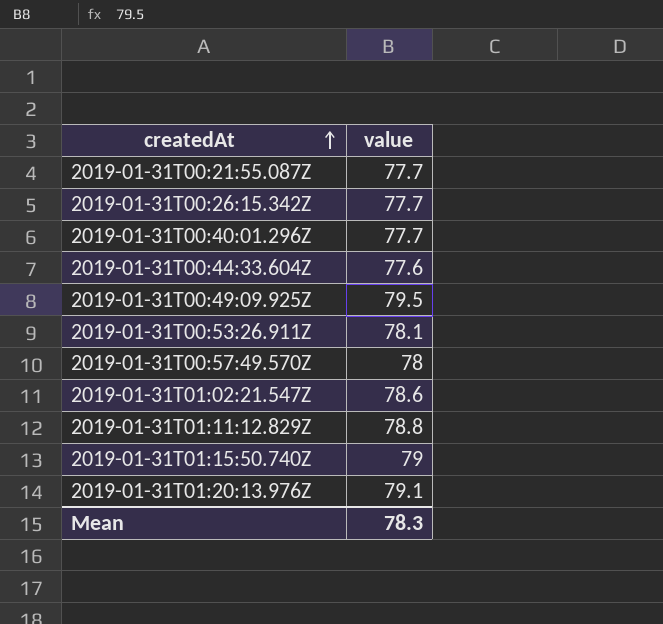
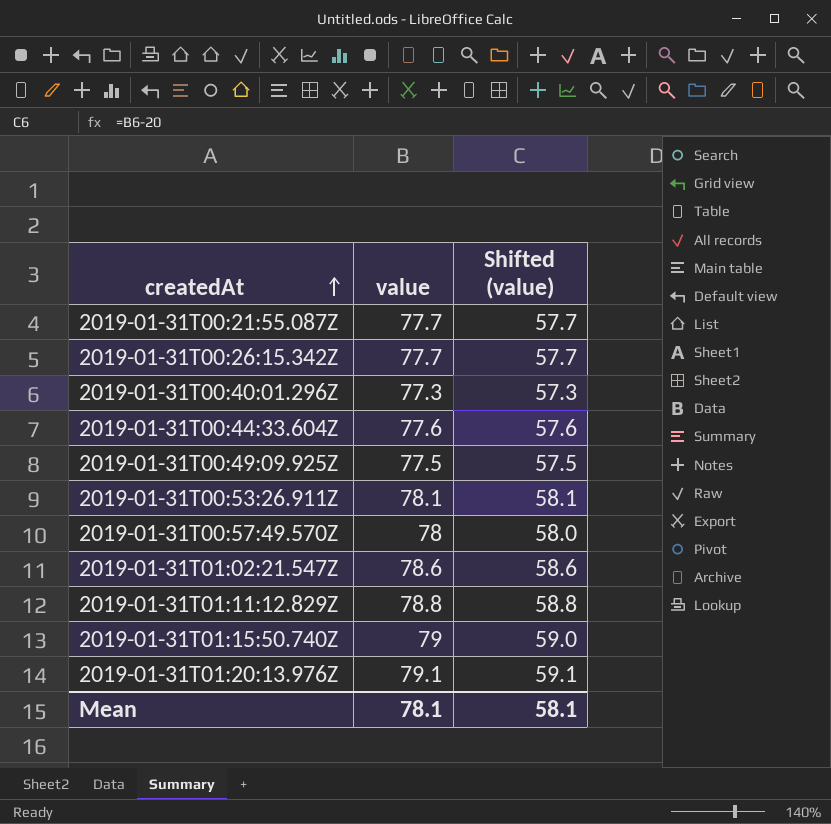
column Shifted (value) | formula: none -> [value] - 20
2019-01-31T00:40:01.296Z | value: 77.7 -> 77.3
2019-01-31T00:49:09.925Z | value: 79.5 -> 77.5
Mean | value: 78.3 -> 78.1

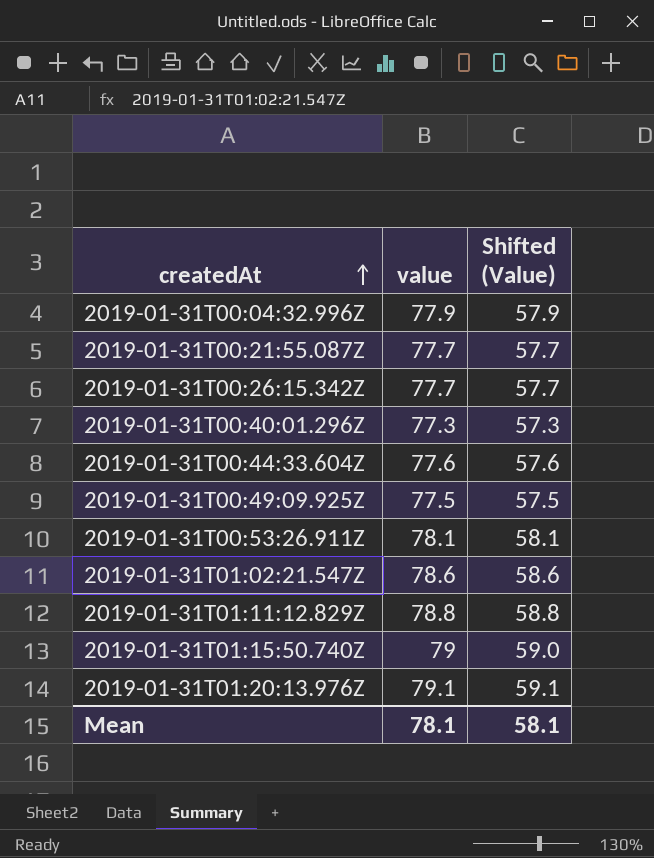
column name: Shifted (value) -> Shifted (Value)
row 2019-01-31T00:57:49.570Z: 78 | 58.0 -> none
row 2019-01-31T00:04:32.996Z: none -> 77.9 | 57.9

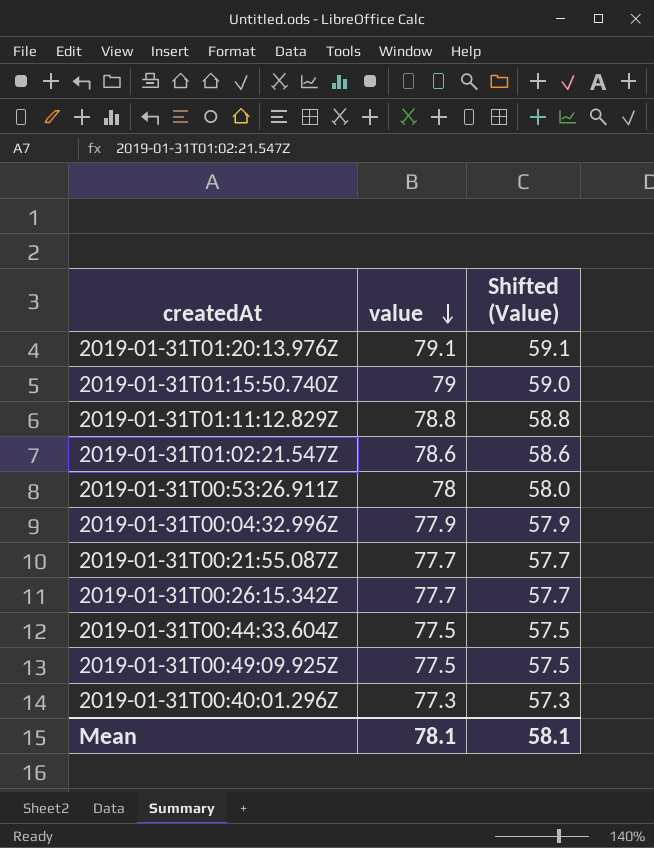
row order: createdAt ascending -> value descending
2019-01-31T00:53:26.911Z | value: 78.1 -> 78
2019-01-31T00:53:26.911Z | Shifted (Value): 58.1 -> 58.0
2019-01-31T00:44:33.604Z | value: 77.6 -> 77.5
2019-01-31T00:44:33.604Z | Shifted (Value): 57.6 -> 57.5

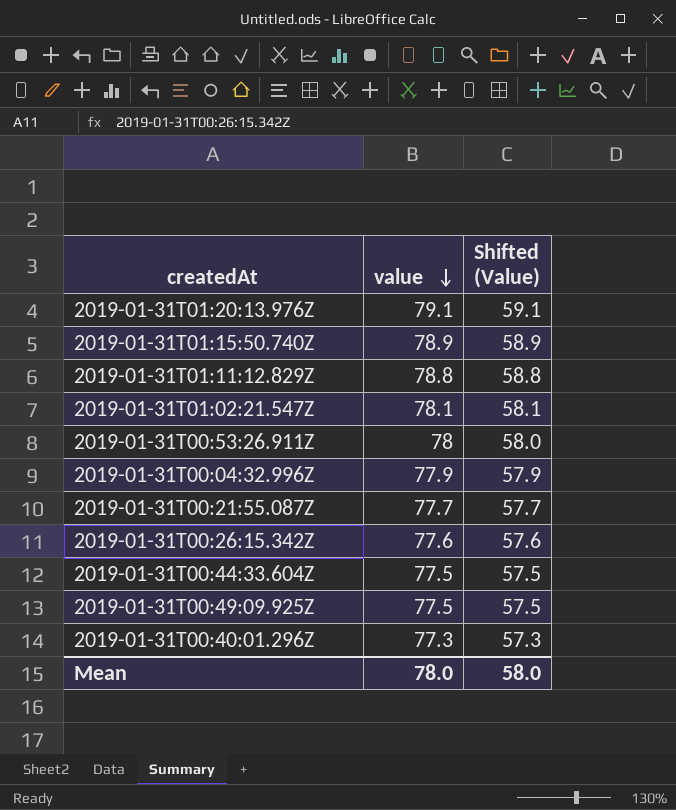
2019-01-31T01:15:50.740Z | value: 79 -> 78.9
2019-01-31T01:15:50.740Z | Shifted (Value): 59.0 -> 58.9
2019-01-31T01:02:21.547Z | value: 78.6 -> 78.1
2019-01-31T01:02:21.547Z | Shifted (Value): 58.6 -> 58.1
2019-01-31T00:26:15.342Z | value: 77.7 -> 77.6
2019-01-31T00:26:15.342Z | Shifted (Value): 57.7 -> 57.6
Mean | value: 78.1 -> 78.0
Mean | Shifted (Value): 58.1 -> 58.0

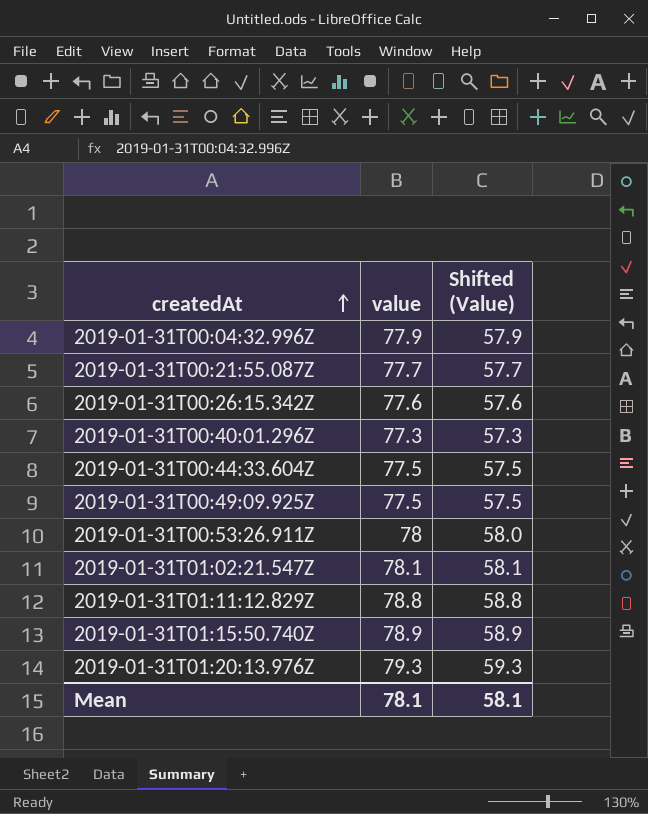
row order: value descending -> createdAt ascending
2019-01-31T01:20:13.976Z | value: 79.1 -> 79.3
2019-01-31T01:20:13.976Z | Shifted (Value): 59.1 -> 59.3
Mean | value: 78.0 -> 78.1
Mean | Shifted (Value): 58.0 -> 58.1

